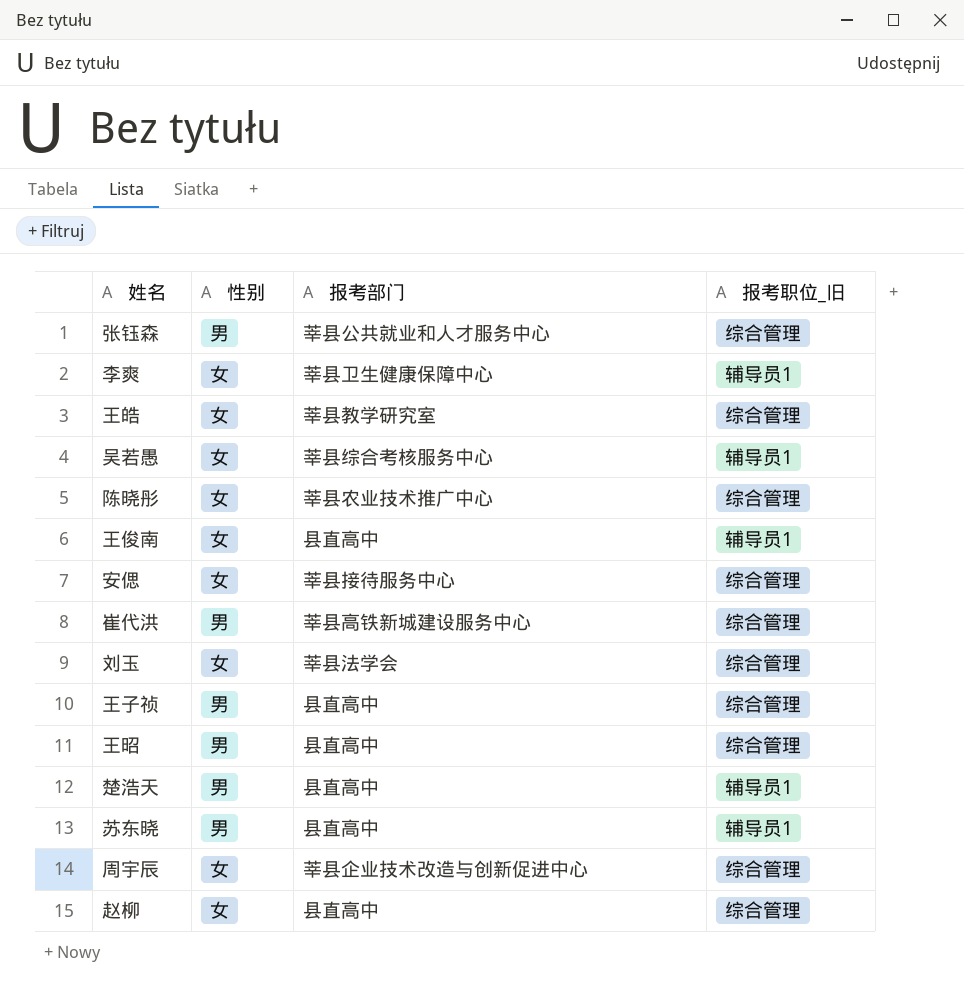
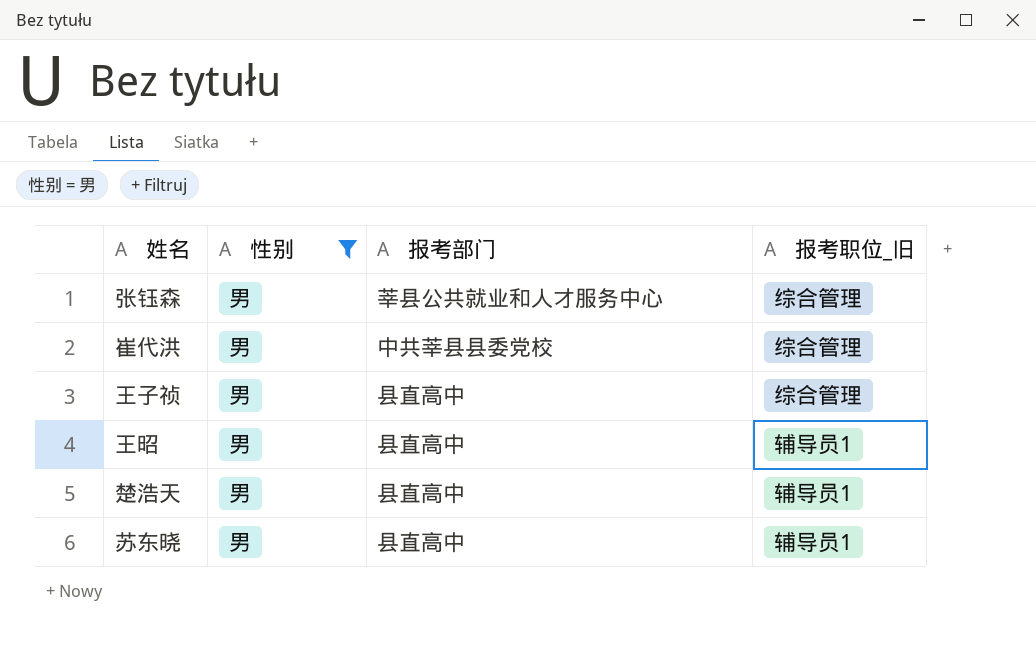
filter: none -> 性别 = 男
崔代洪 | 报考部门: 莘县高铁新城建设服务中心 -> 中共莘县县委党校
王昭 | 报考职位_旧: 综合管理 -> 辅导员1

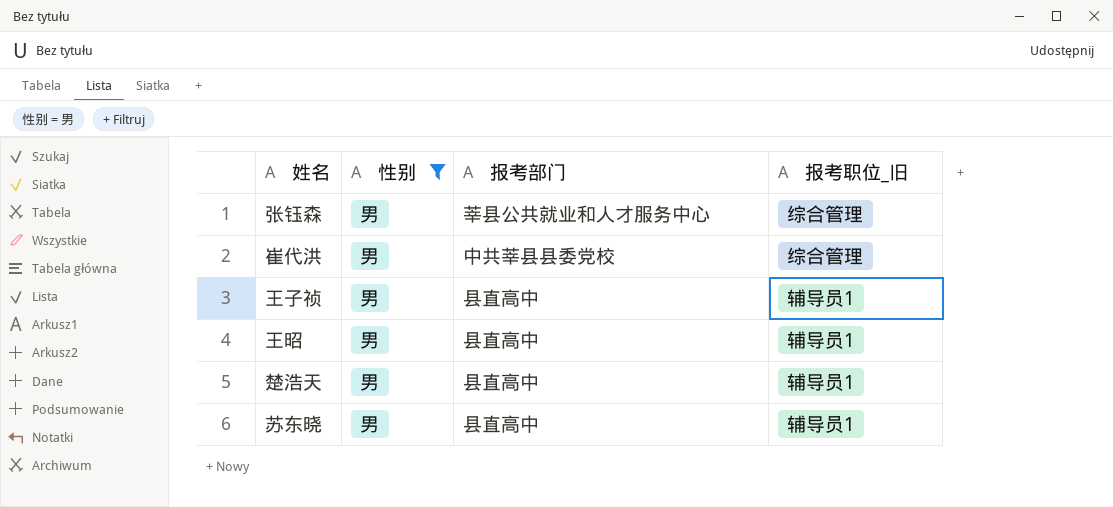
王子祯 | 报考职位_旧: 综合管理 -> 辅导员1

